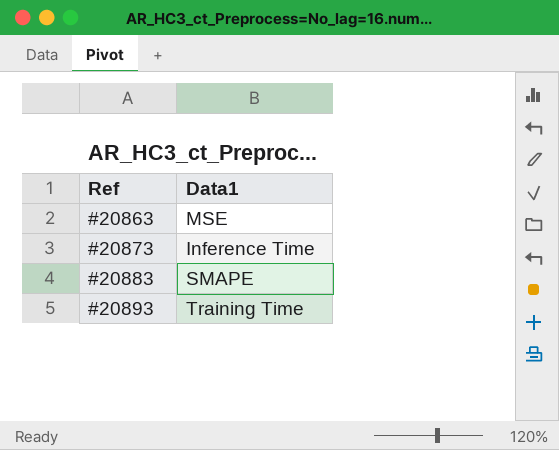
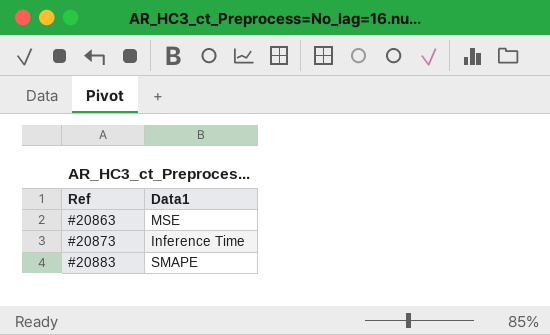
row #20893: Training Time -> none

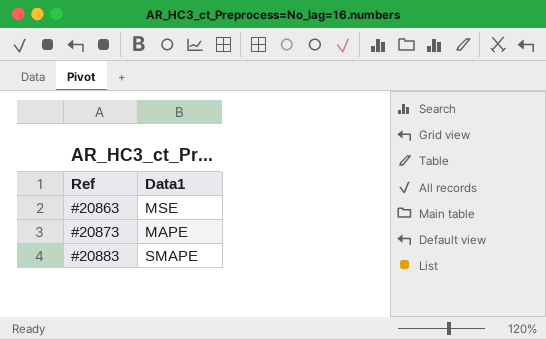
#20873 | Data1: Inference Time -> MAPE

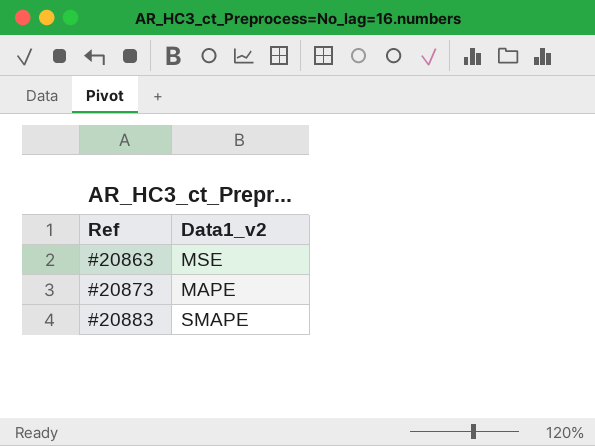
column name: Data1 -> Data1_v2

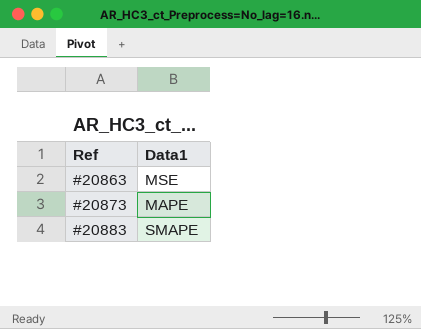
column name: Data1_v2 -> Data1

